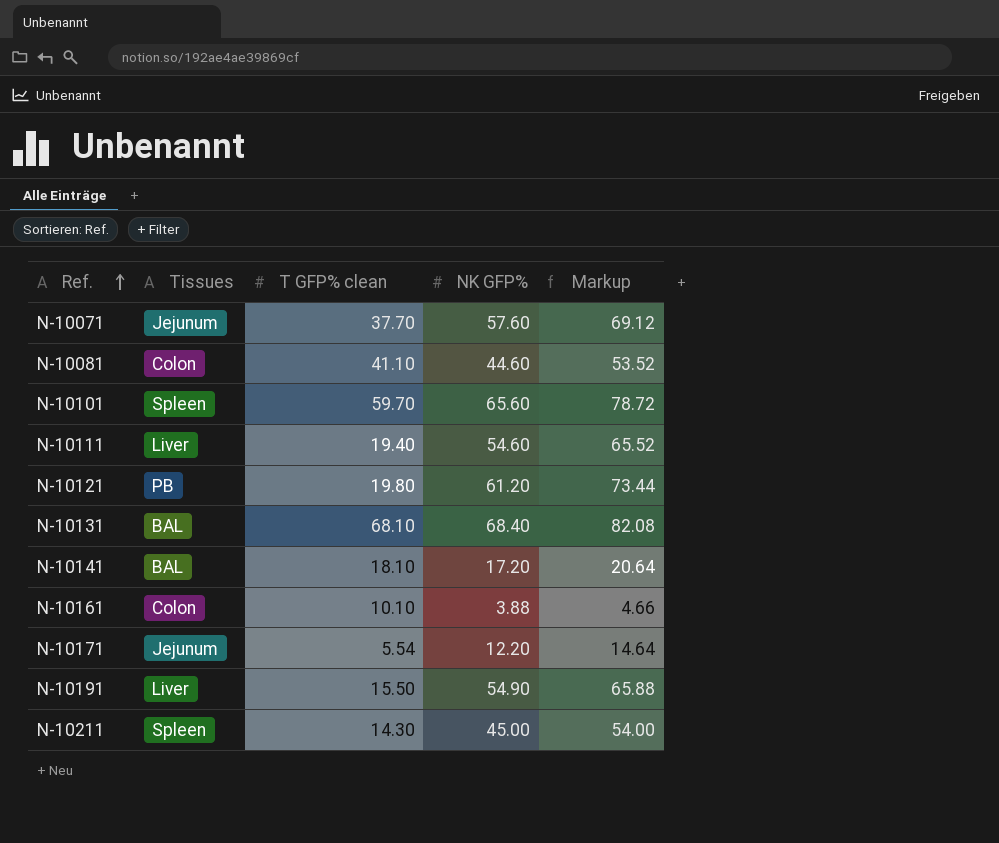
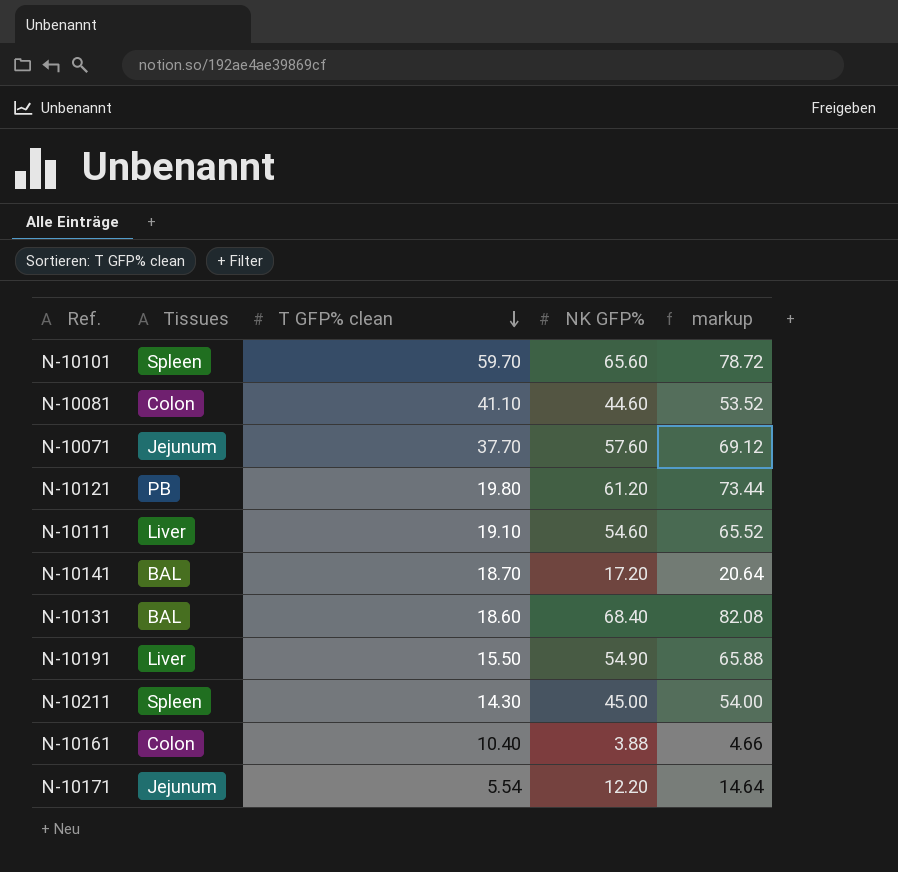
row order: Ref. ascending -> T GFP% clean descending
column name: Markup -> markup
N-10111 | T GFP% clean: 19.40 -> 19.10
N-10141 | T GFP% clean: 18.10 -> 18.70
N-10131 | T GFP% clean: 68.10 -> 18.60
N-10161 | T GFP% clean: 10.10 -> 10.40

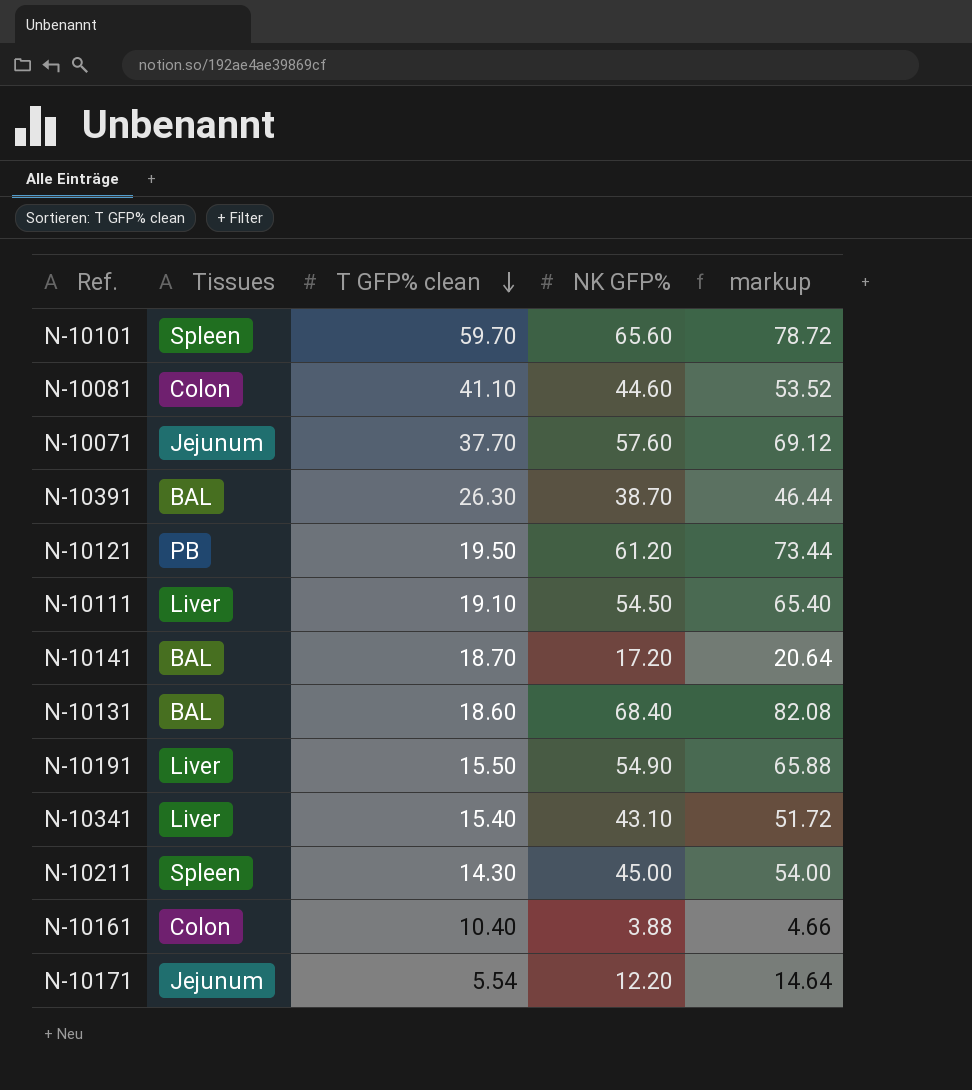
row N-10391: none -> BAL | 26.30 | 38.70 | 46.44
N-10121 | T GFP% clean: 19.80 -> 19.50
N-10111 | NK GFP%: 54.60 -> 54.50
N-10111 | markup: 65.52 -> 65.40
row N-10341: none -> Liver | 15.40 | 43.10 | 51.72

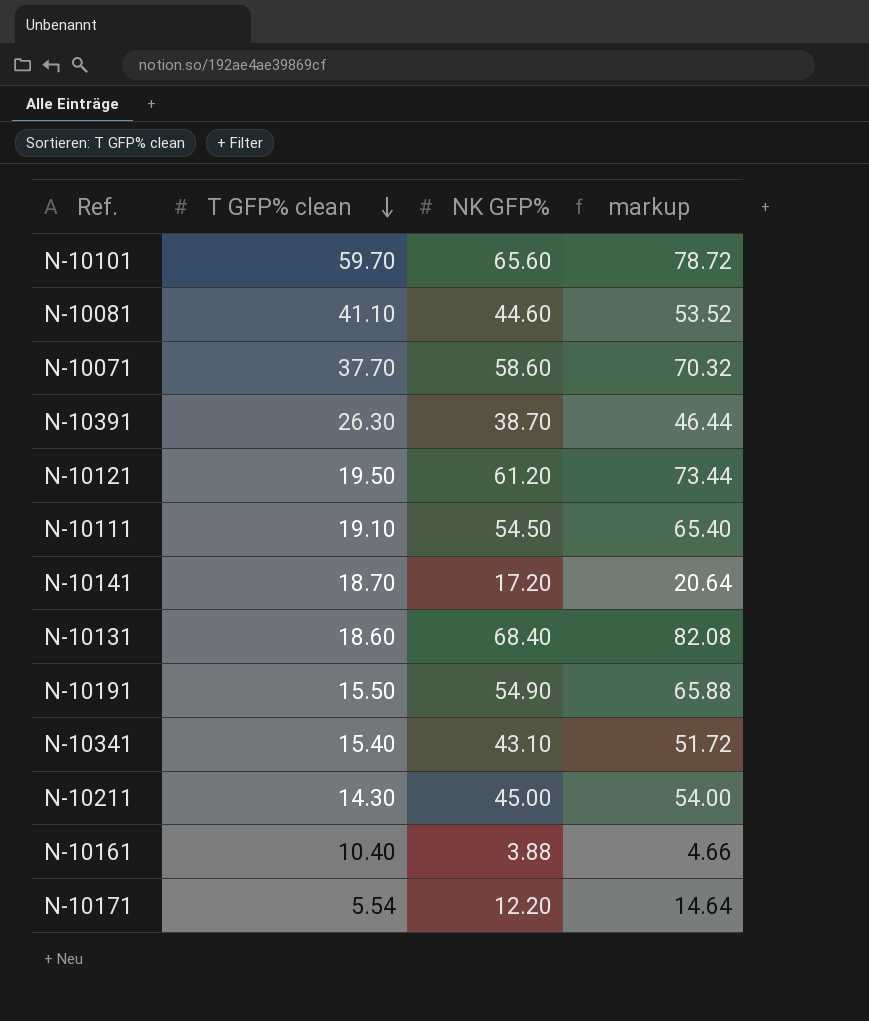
column Tissues | position: 2 -> none
N-10071 | NK GFP%: 57.60 -> 58.60
N-10071 | markup: 69.12 -> 70.32

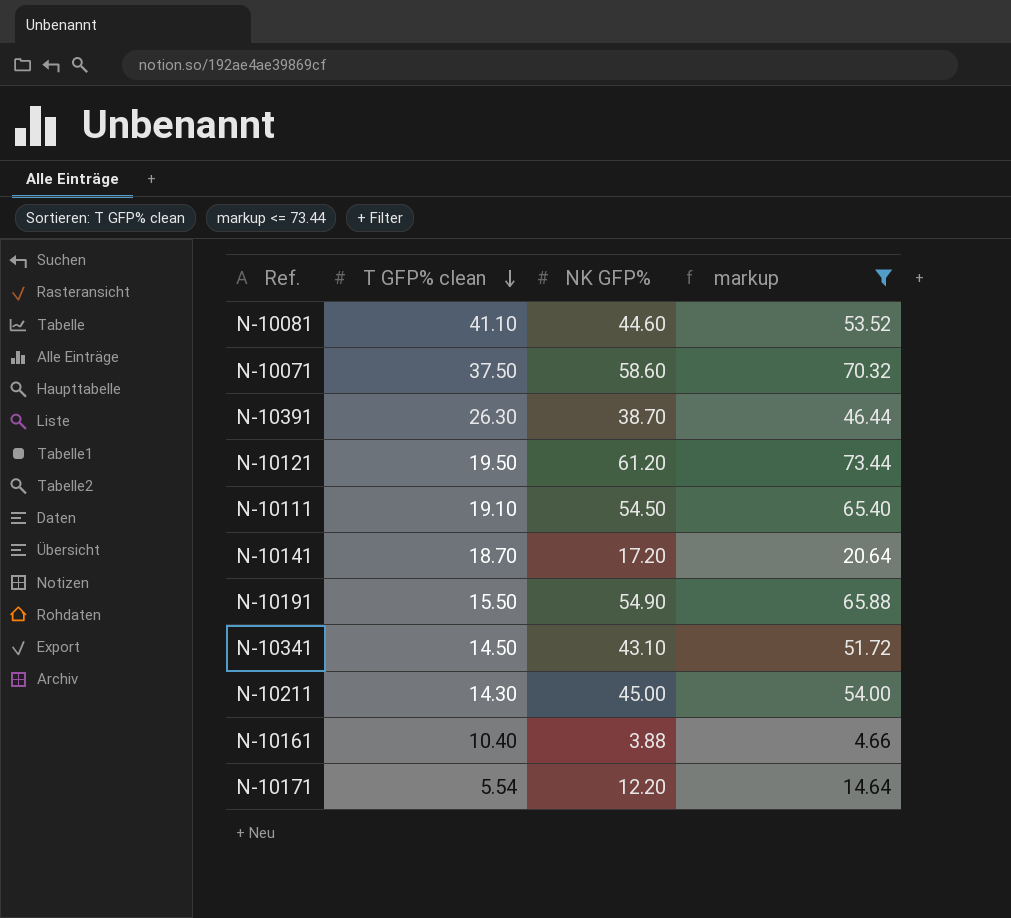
filter: none -> markup <= 73.44
N-10071 | T GFP% clean: 37.70 -> 37.50
N-10341 | T GFP% clean: 15.40 -> 14.50

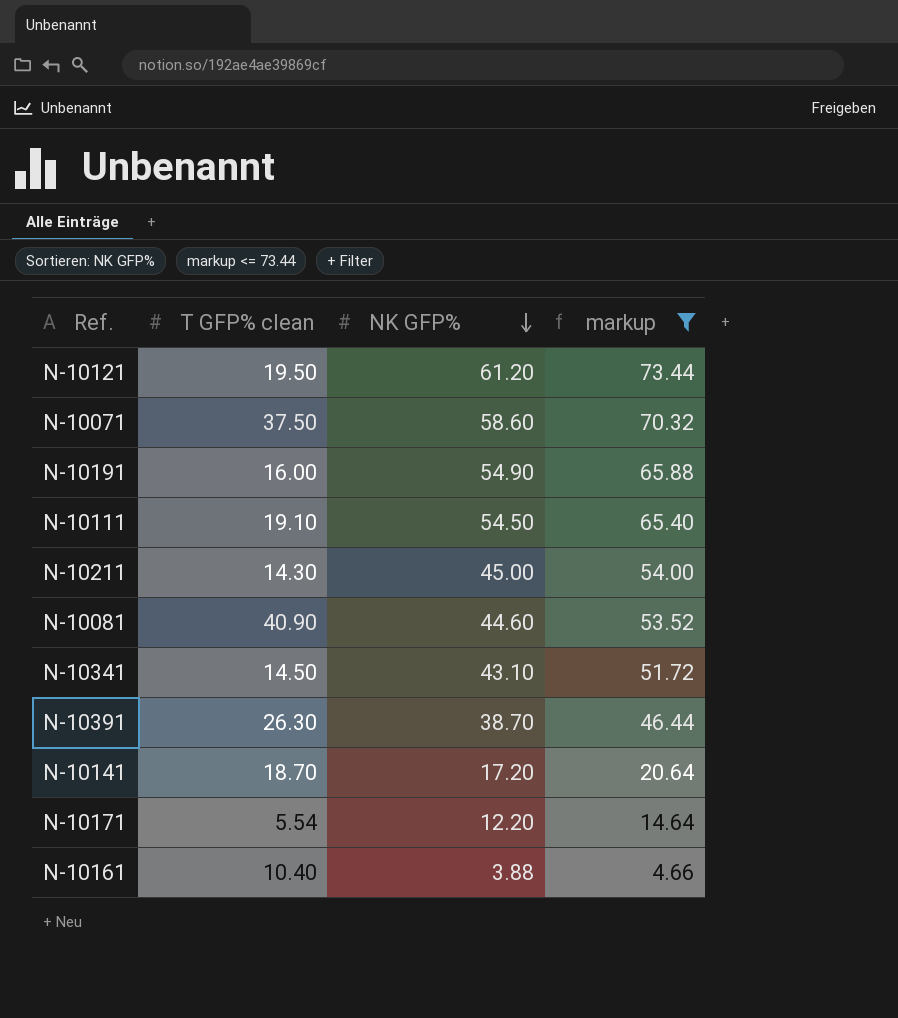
row order: T GFP% clean descending -> NK GFP% descending
N-10191 | T GFP% clean: 15.50 -> 16.00
N-10081 | T GFP% clean: 41.10 -> 40.90

